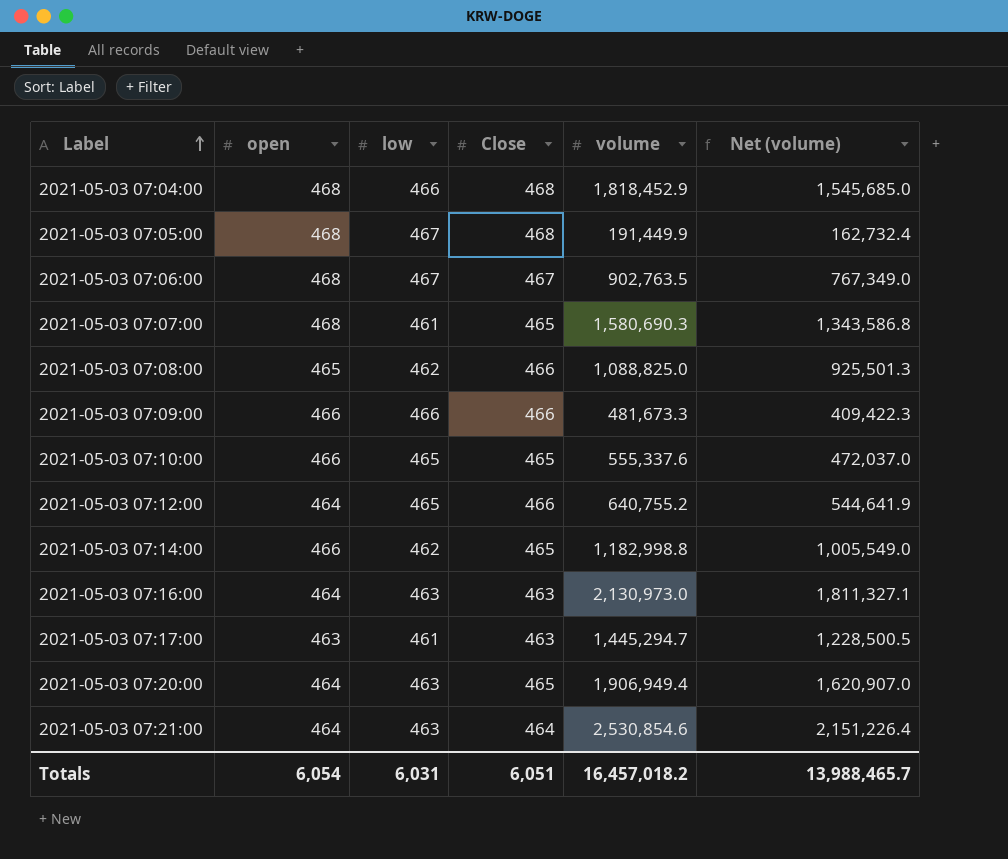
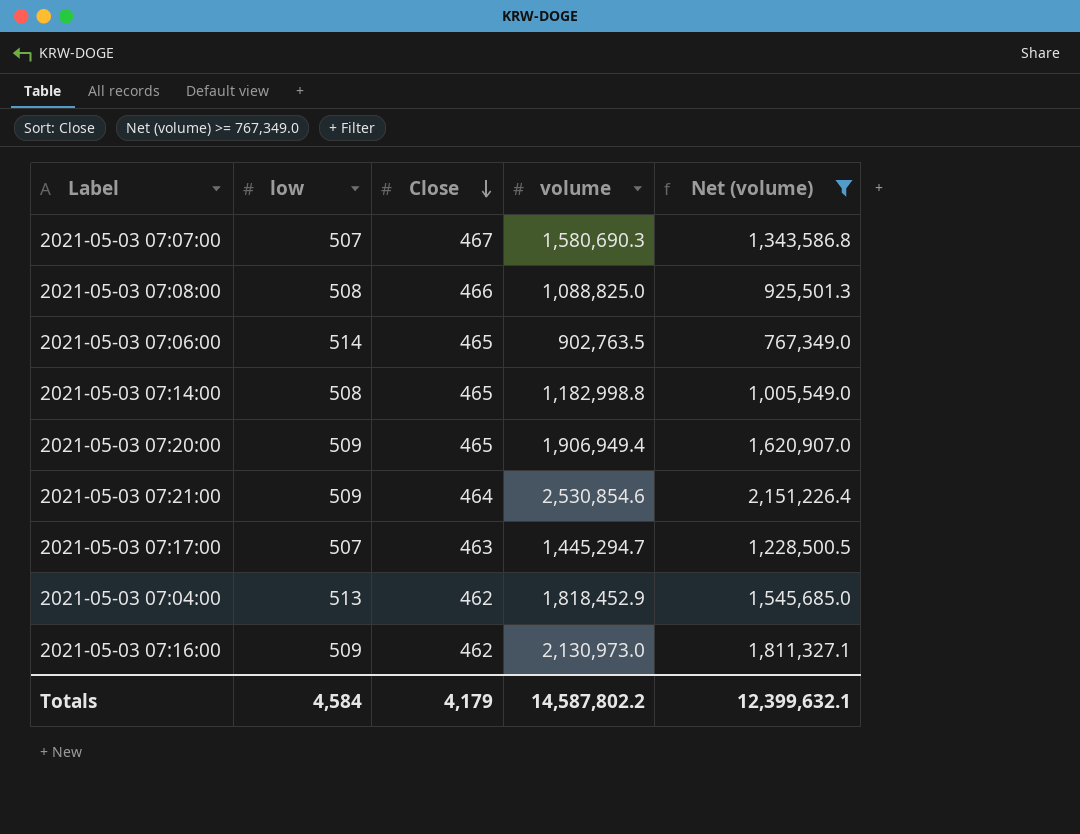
filter: none -> Net (volume) >= 767,349.0
row order: Label ascending -> Close descending
column open | position: 2 -> none
2021-05-03 07:07:00 | low: 461 -> 507
2021-05-03 07:07:00 | Close: 465 -> 467
2021-05-03 07:08:00 | low: 462 -> 508
2021-05-03 07:06:00 | low: 467 -> 514
2021-05-03 07:06:00 | Close: 467 -> 465
2021-05-03 07:14:00 | low: 462 -> 508
2021-05-03 07:20:00 | low: 463 -> 509
2021-05-03 07:21:00 | low: 463 -> 509
2021-05-03 07:17:00 | low: 461 -> 507
2021-05-03 07:04:00 | low: 466 -> 513
2021-05-03 07:04:00 | Close: 468 -> 462
2021-05-03 07:16:00 | low: 463 -> 509
2021-05-03 07:16:00 | Close: 463 -> 462
Totals | low: 6,031 -> 4,584
Totals | Close: 6,051 -> 4,179
Totals | volume: 16,457,018.2 -> 14,587,802.2
Totals | Net (volume): 13,988,465.7 -> 12,399,632.1

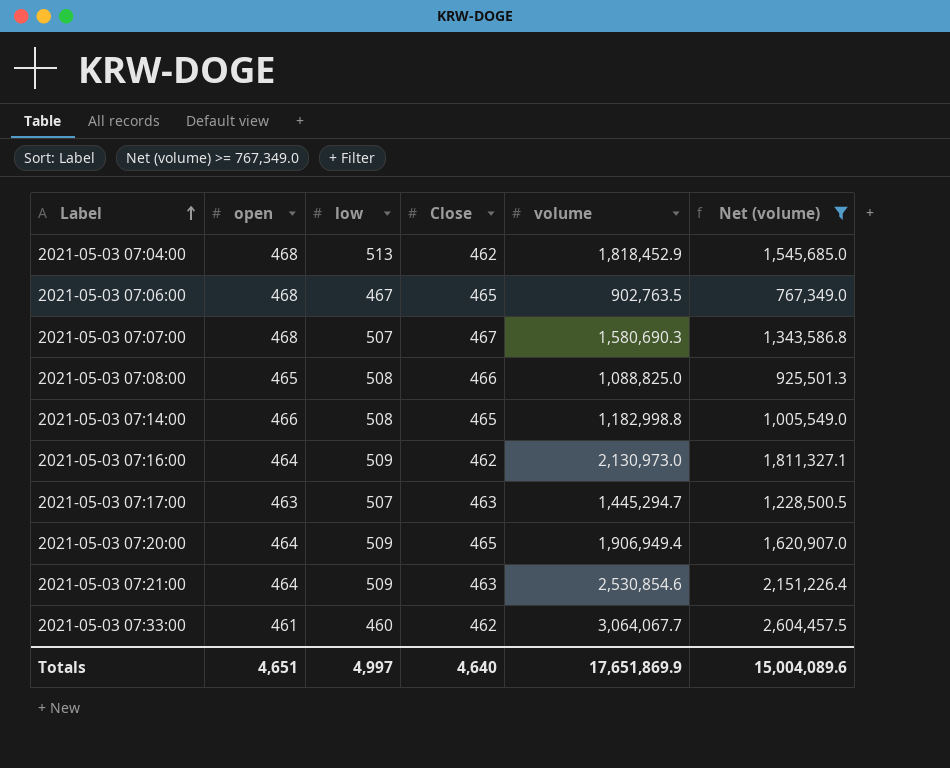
row order: Close descending -> Label ascending
column open | position: none -> 2
2021-05-03 07:06:00 | low: 514 -> 467
2021-05-03 07:21:00 | Close: 464 -> 463
row 2021-05-03 07:33:00: none -> 461 | 460 | 462 | 3,064,067.7 | 2,604,457.5
Totals | low: 4,584 -> 4,997
Totals | Close: 4,179 -> 4,640
Totals | volume: 14,587,802.2 -> 17,651,869.9
Totals | Net (volume): 12,399,632.1 -> 15,004,089.6

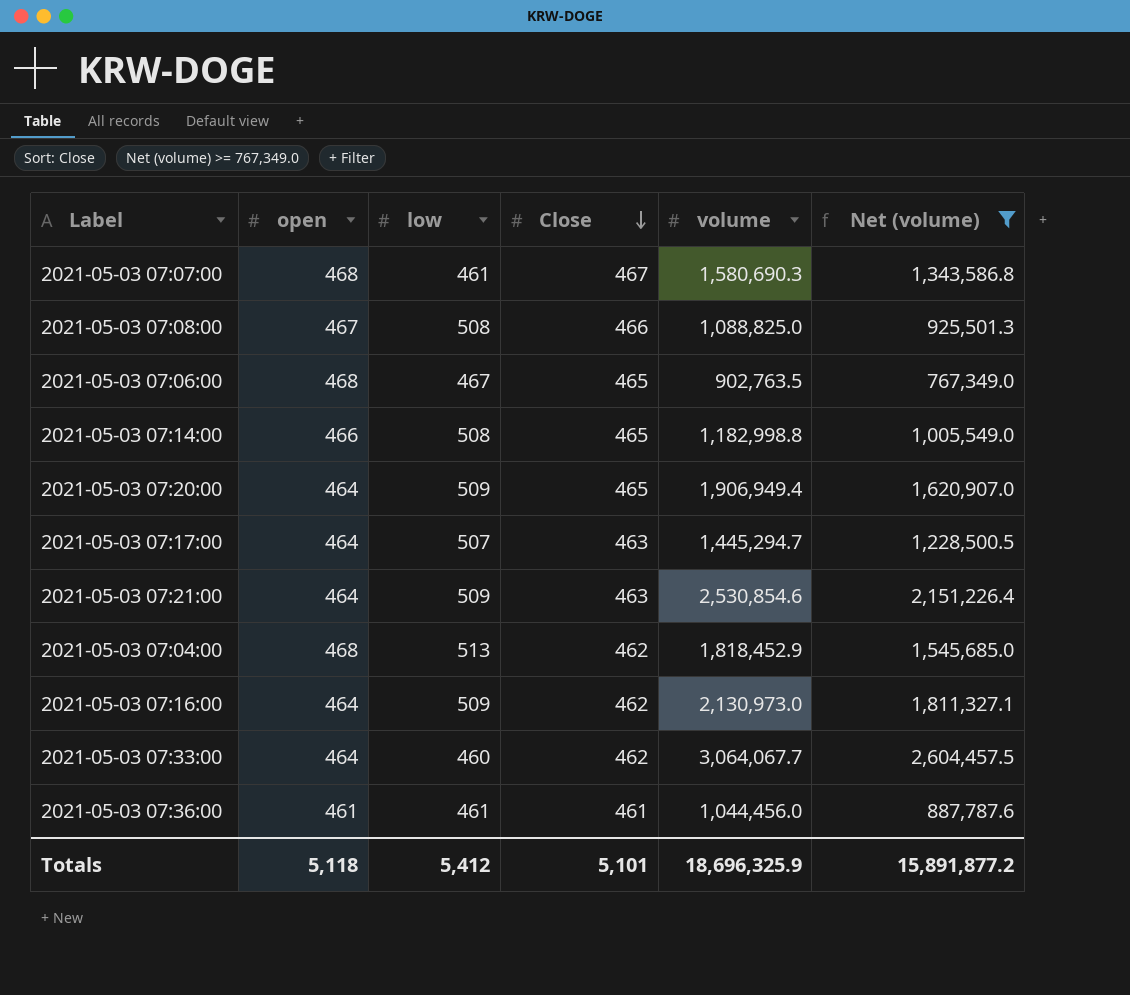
row order: Label ascending -> Close descending
2021-05-03 07:07:00 | low: 507 -> 461
2021-05-03 07:08:00 | open: 465 -> 467
2021-05-03 07:17:00 | open: 463 -> 464
2021-05-03 07:33:00 | open: 461 -> 464
row 2021-05-03 07:36:00: none -> 461 | 461 | 461 | 1,044,456.0 | 887,787.6
Totals | open: 4,651 -> 5,118
Totals | low: 4,997 -> 5,412
Totals | Close: 4,640 -> 5,101
Totals | volume: 17,651,869.9 -> 18,696,325.9
Totals | Net (volume): 15,004,089.6 -> 15,891,877.2

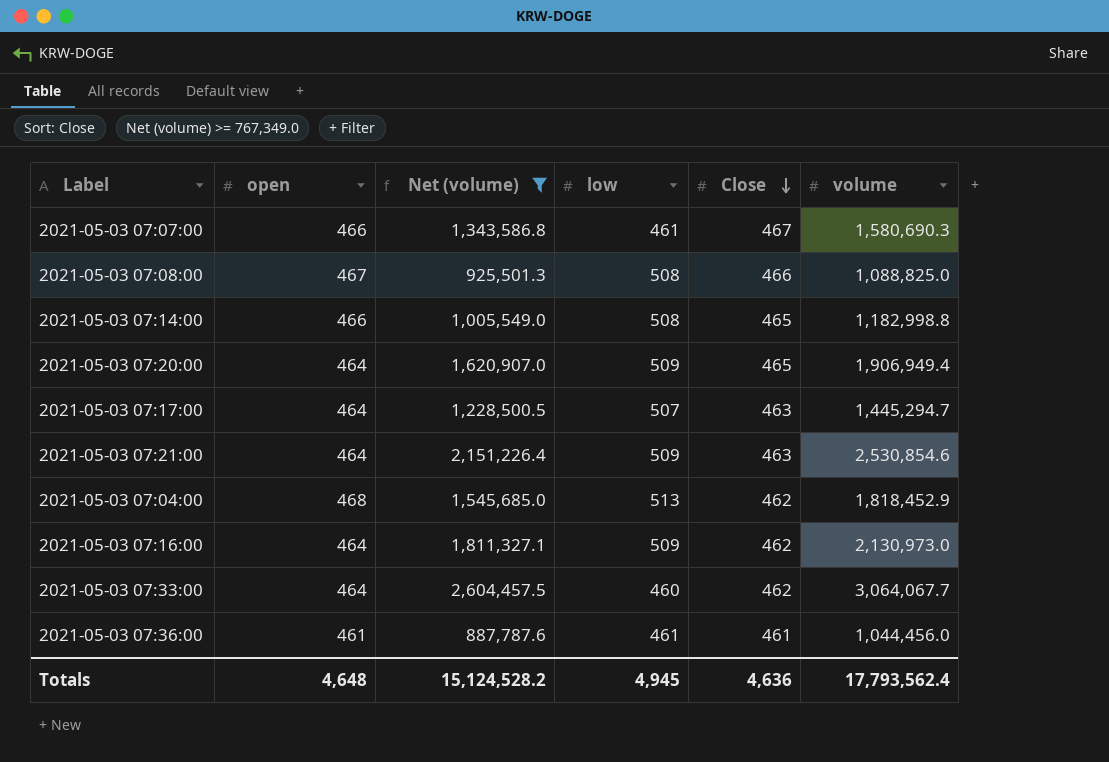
column Net (volume) | position: 6 -> 3
row 2021-05-03 07:06:00: 468 | 467 | 465 | 902,763.5 | 767,349.0 -> none
2021-05-03 07:07:00 | open: 468 -> 466
Totals | open: 5,118 -> 4,648
Totals | Net (volume): 15,891,877.2 -> 15,124,528.2
Totals | low: 5,412 -> 4,945
Totals | Close: 5,101 -> 4,636
Totals | volume: 18,696,325.9 -> 17,793,562.4

